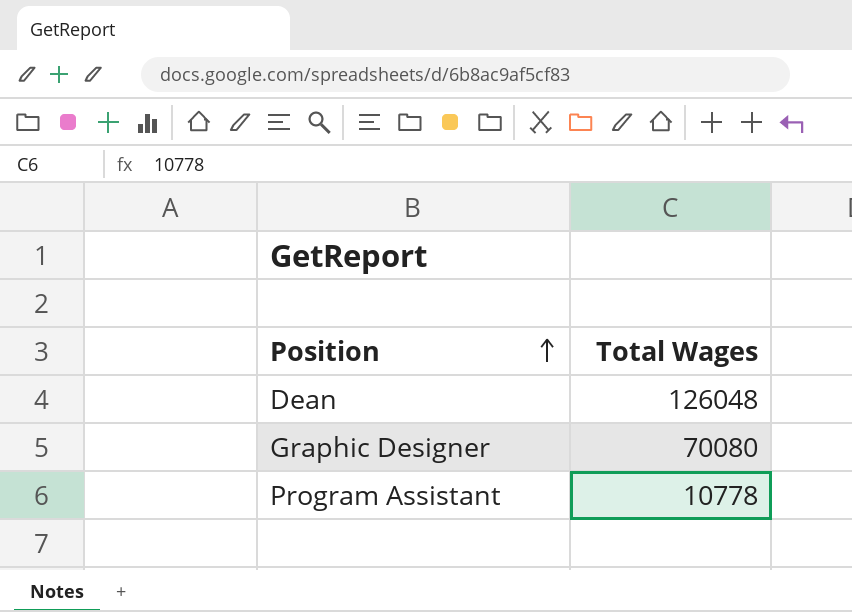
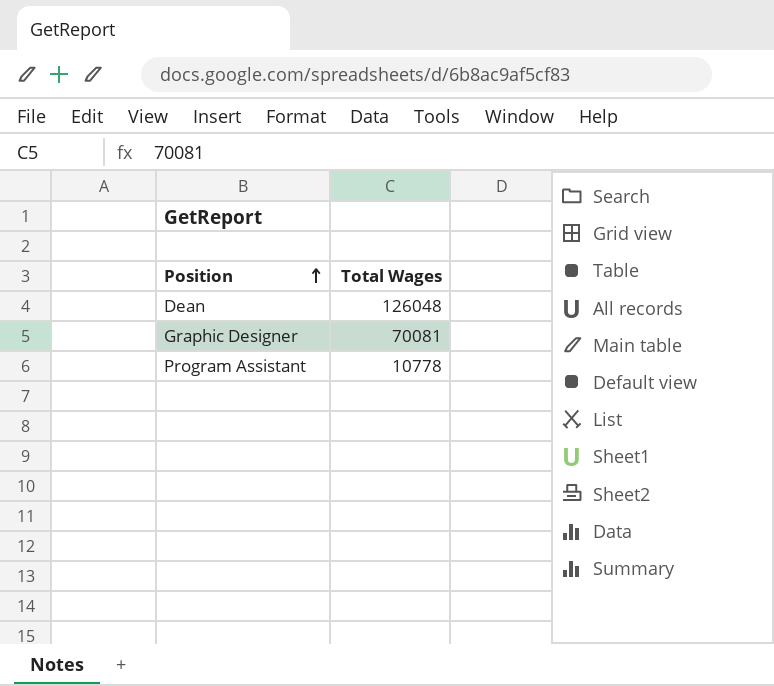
Graphic Designer | Total Wages: 70080 -> 70081

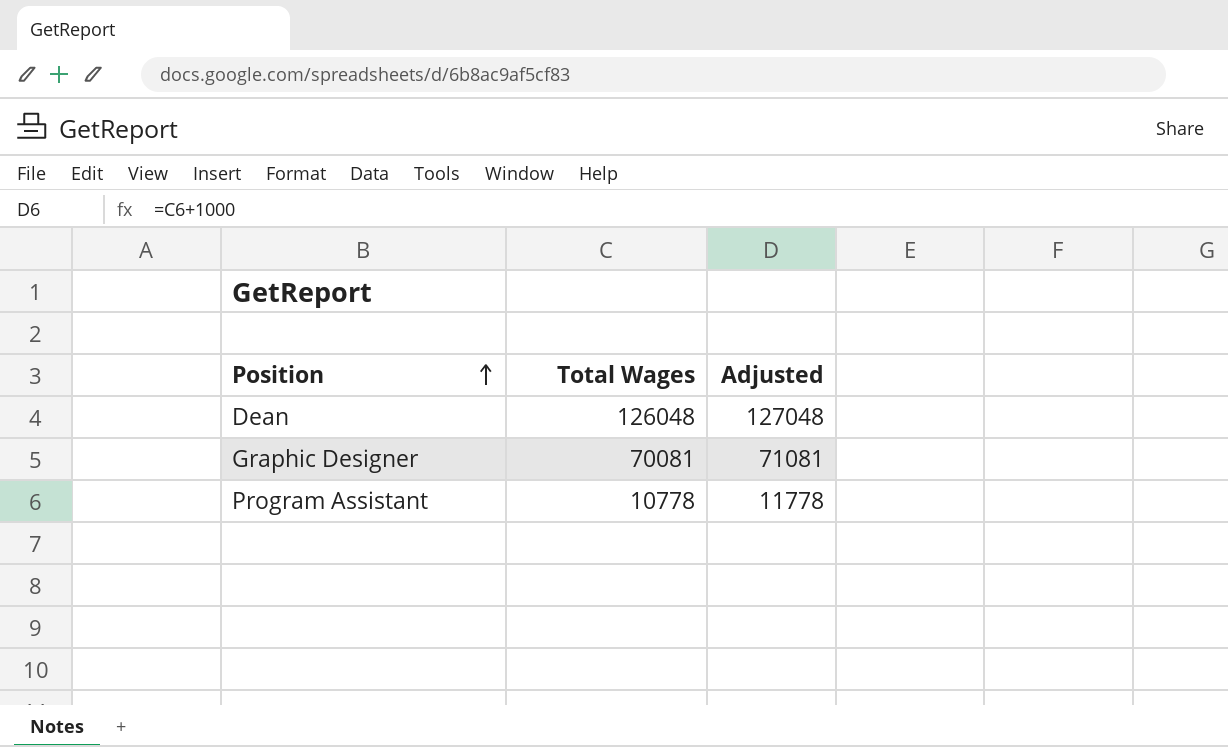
column Adjusted | formula: none -> [Total Wages] + 1000

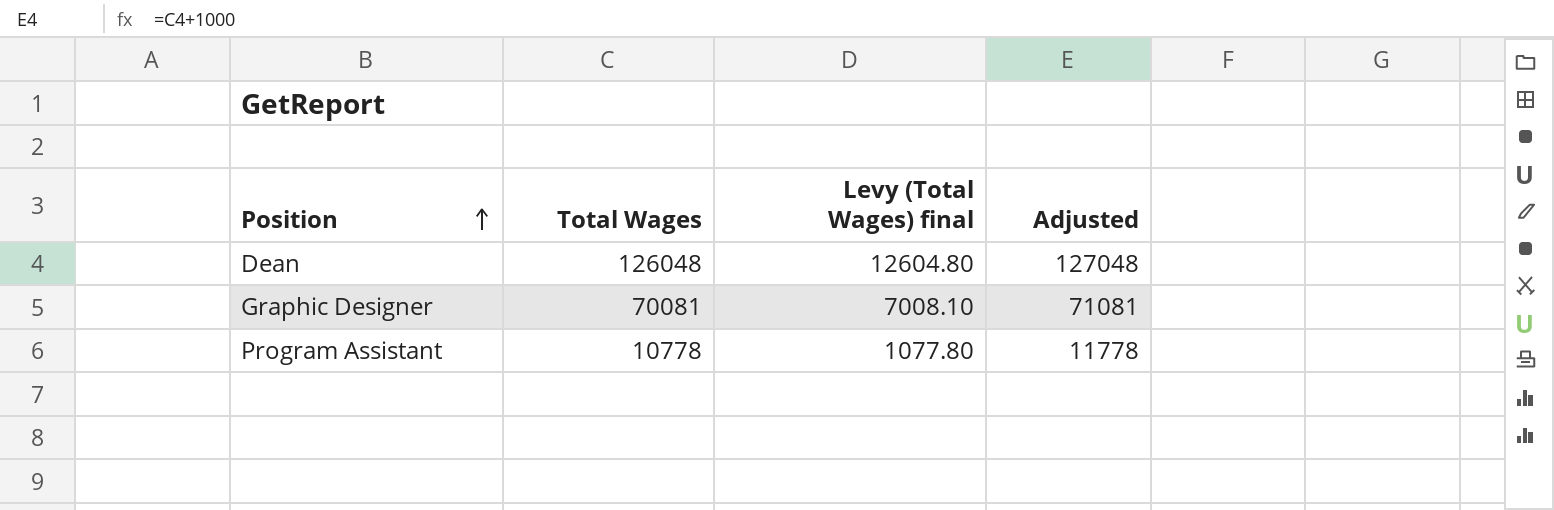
column Levy (Total Wages) final | formula: none -> [Total Wages] * 0.1

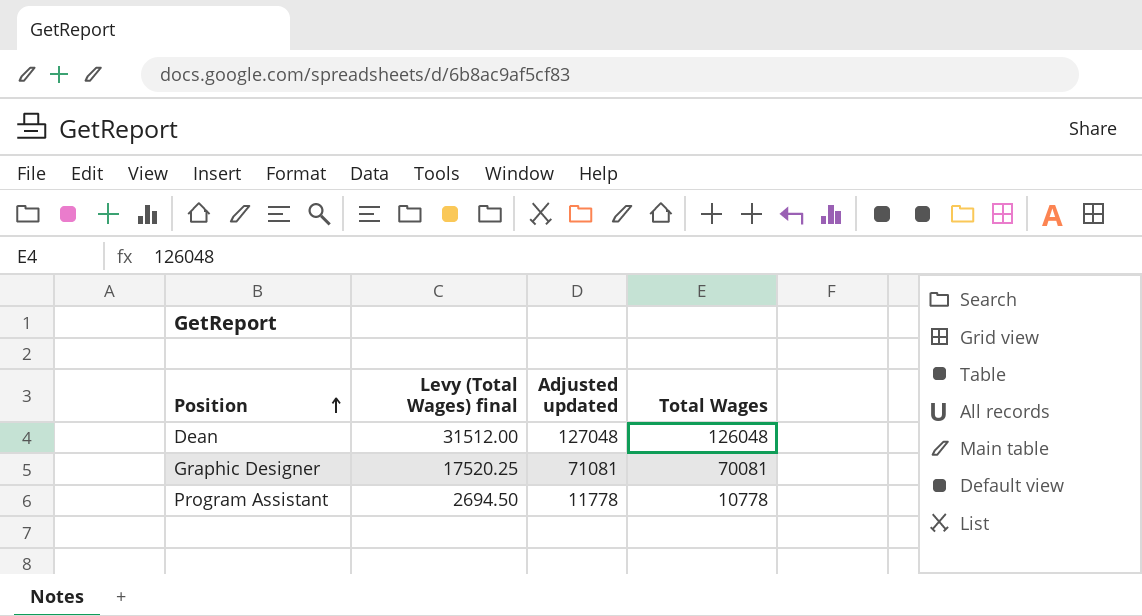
column Levy (Total Wages) final | formula: [Total Wages] * 0.1 -> [Total Wages] * 0.25
column name: Adjusted -> Adjusted updated
column Total Wages | position: 2 -> 4

